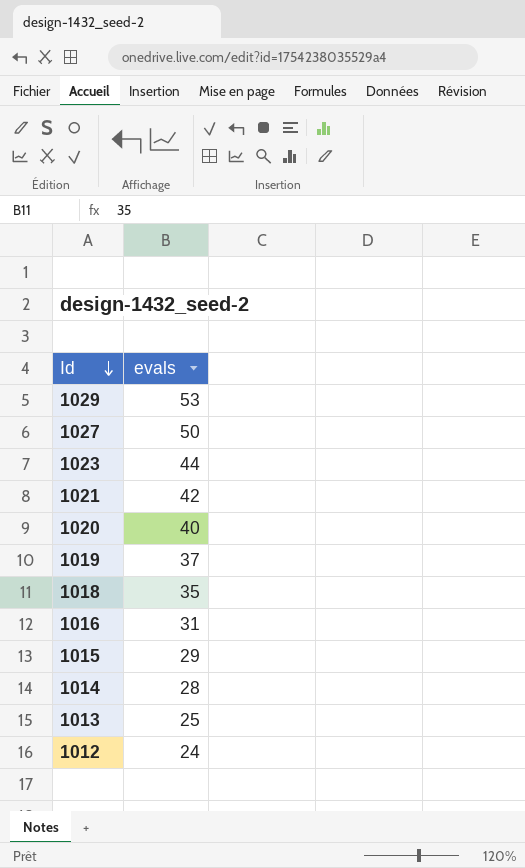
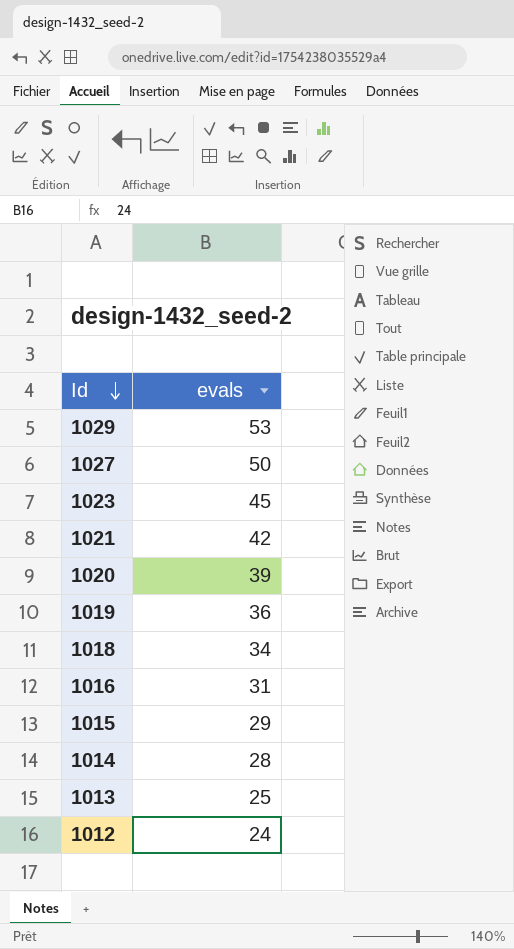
1023 | evals: 44 -> 45
1020 | evals: 40 -> 39
1019 | evals: 37 -> 36
1018 | evals: 35 -> 34

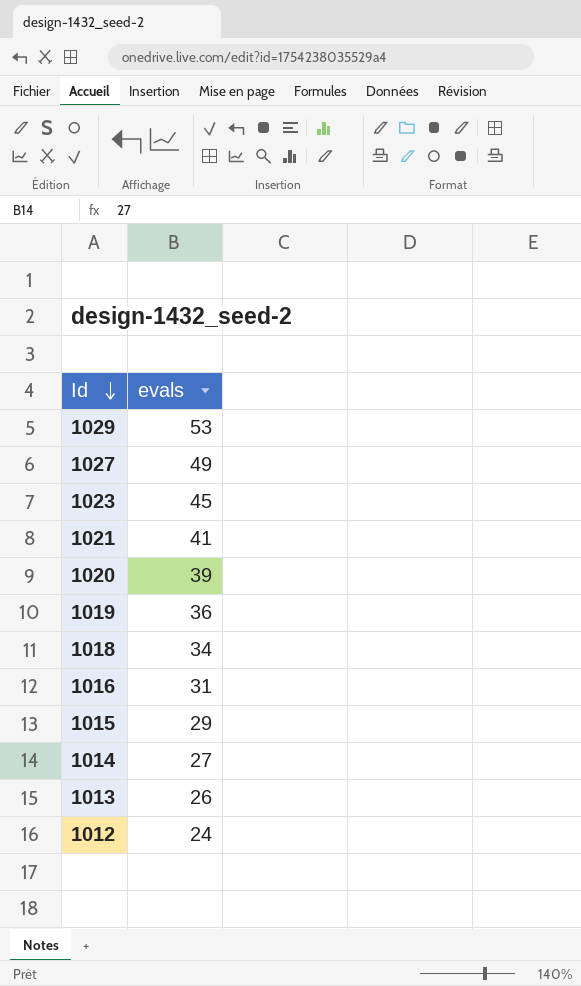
1027 | evals: 50 -> 49
1021 | evals: 42 -> 41
1014 | evals: 28 -> 27
1013 | evals: 25 -> 26

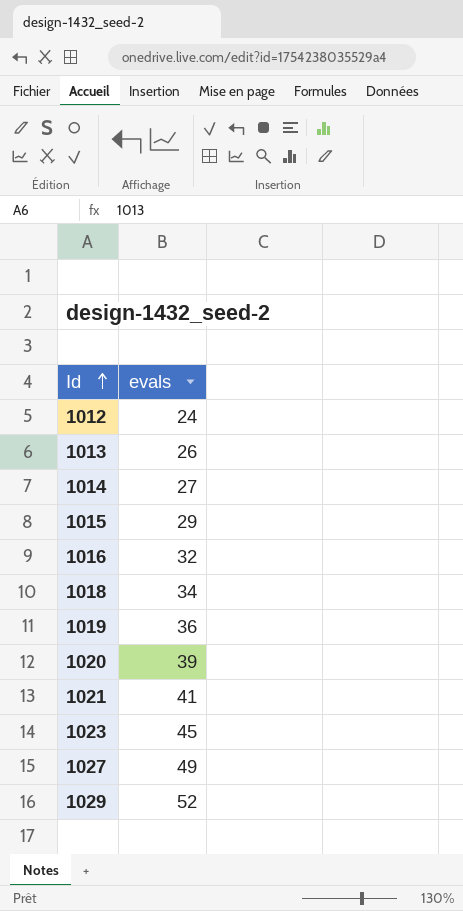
row order: Id descending -> Id ascending
1016 | evals: 31 -> 32
1029 | evals: 53 -> 52

